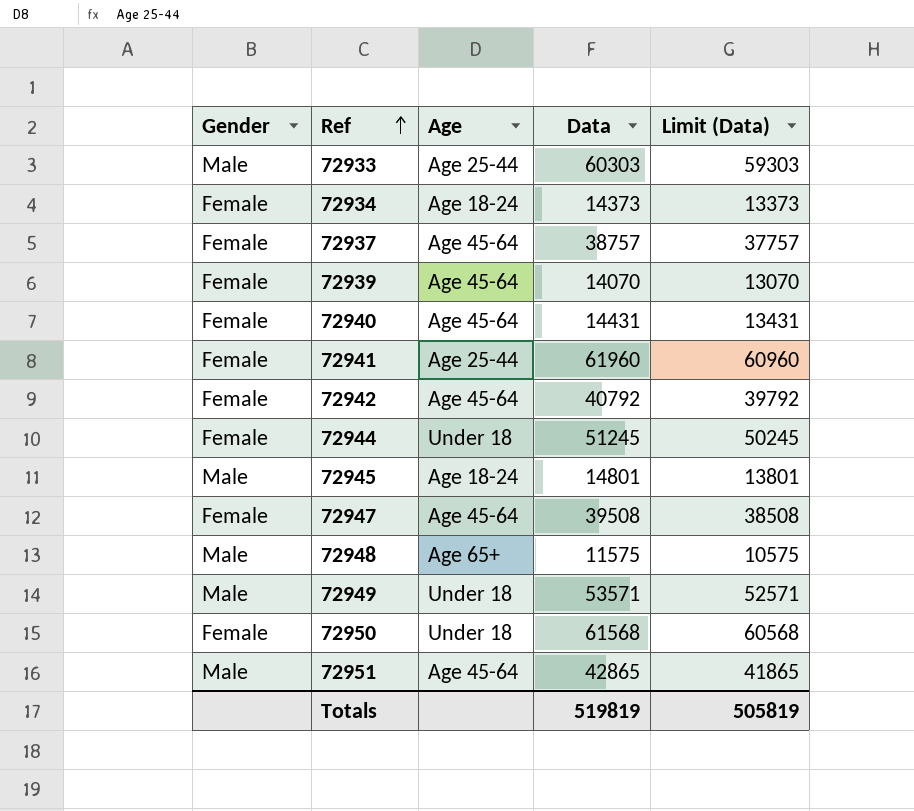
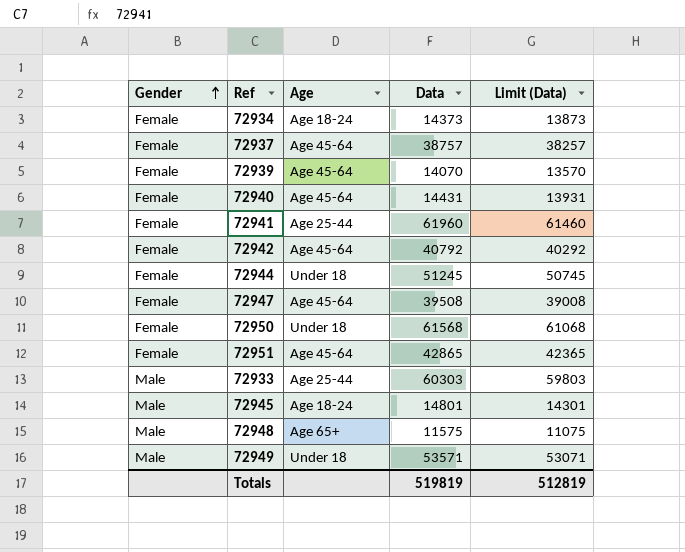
row order: Ref ascending -> Gender ascending
column Limit (Data) | formula: [Data] - 1000 -> [Data] - 500
72951 | Gender: Male -> Female
Totals | Limit (Data): 505819 -> 512819

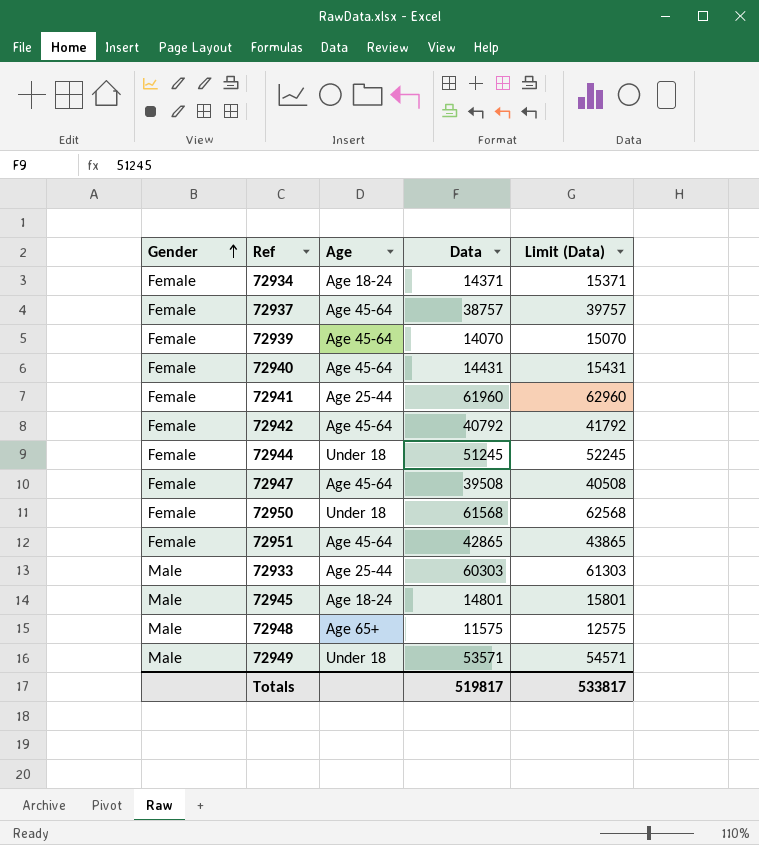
column Limit (Data) | formula: [Data] - 500 -> [Data] + 1000
72934 | Data: 14373 -> 14371
Totals | Data: 519819 -> 519817
Totals | Limit (Data): 512819 -> 533817

